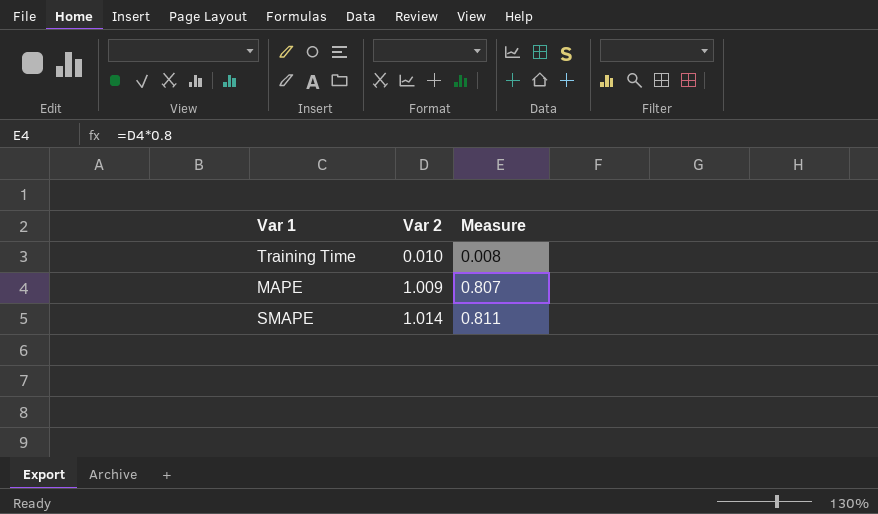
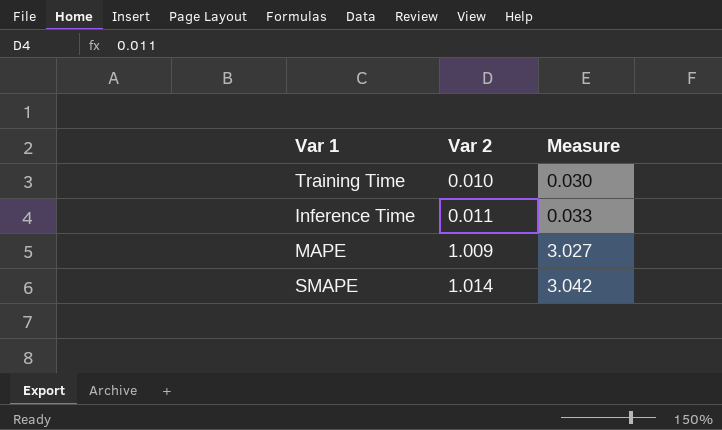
column Measure | formula: [Var 2] * 0.8 -> [Var 2] * 3
row Inference Time: none -> 0.011 | 0.033

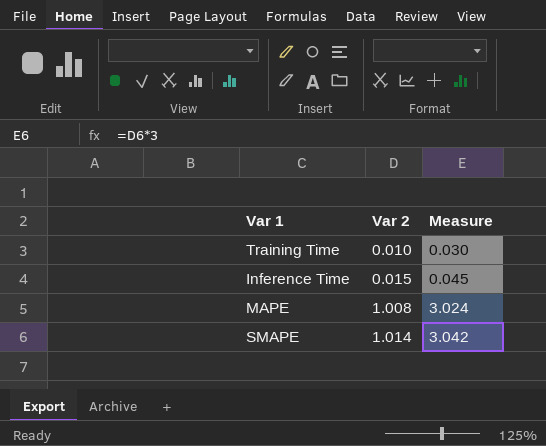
Inference Time | Var 2: 0.011 -> 0.015
Inference Time | Measure: 0.033 -> 0.045
MAPE | Var 2: 1.009 -> 1.008
MAPE | Measure: 3.027 -> 3.024

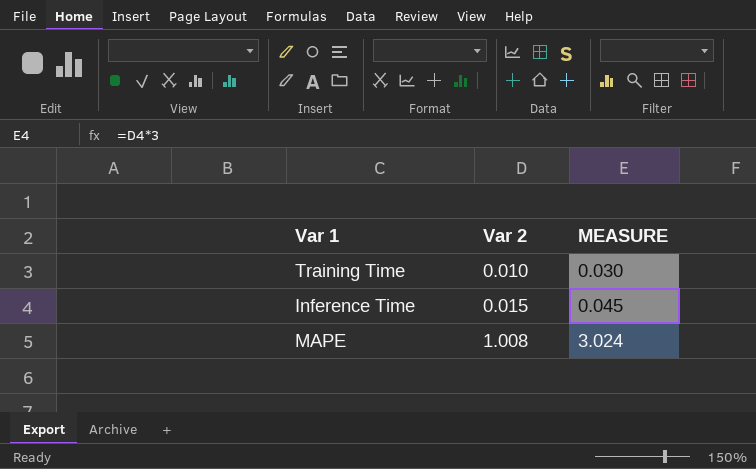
column name: Measure -> MEASURE
row SMAPE: 1.014 | 3.042 -> none

